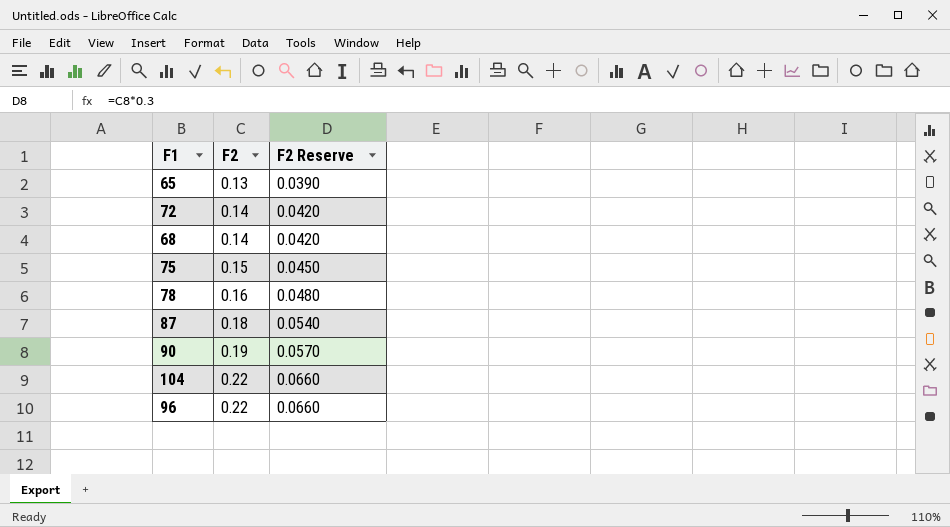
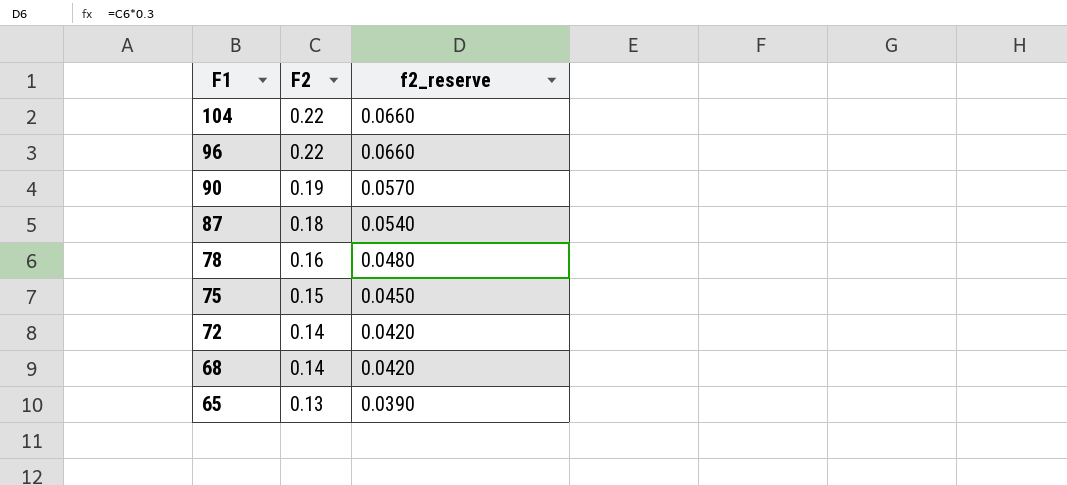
row order: F2 ascending -> F1 descending
column name: F2 Reserve -> f2_reserve

